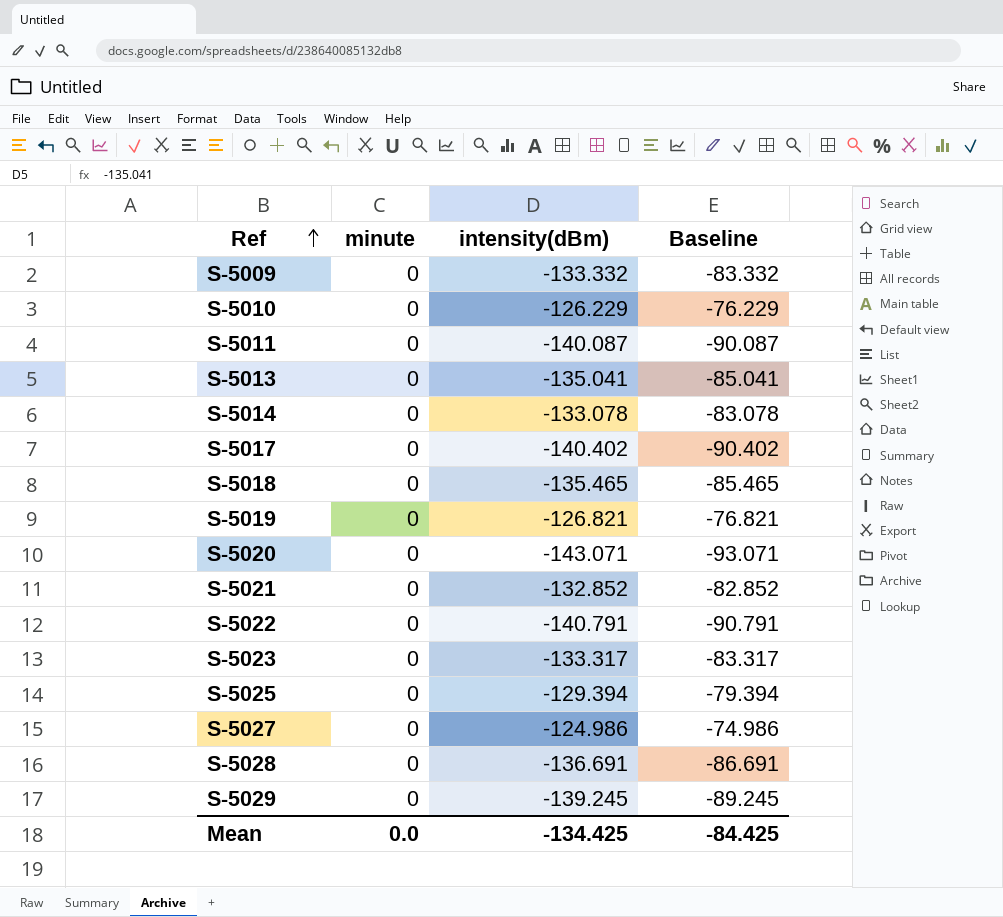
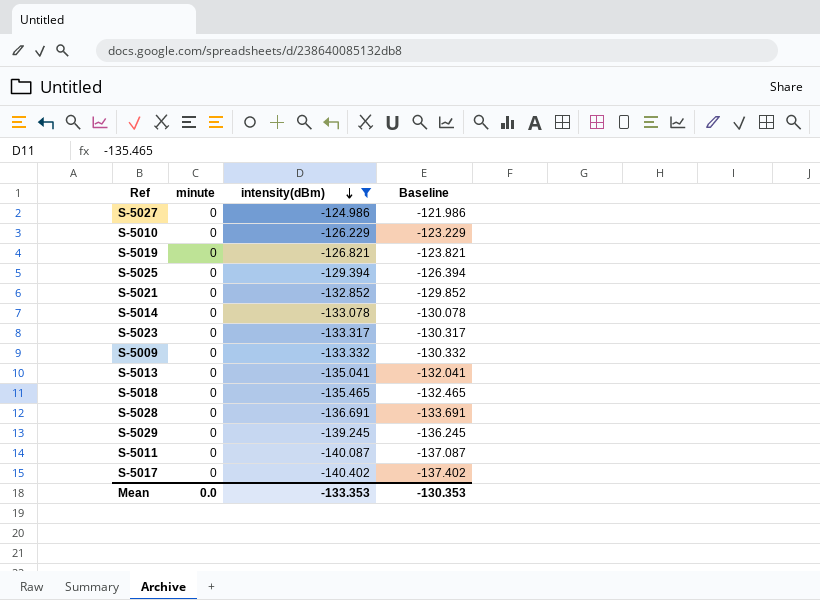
filter: none -> intensity(dBm) >= -140.402
row order: Ref ascending -> intensity(dBm) descending
column Baseline | formula: [intensity(dBm)] + 50 -> [intensity(dBm)] + 3
Mean | intensity(dBm): -134.425 -> -133.353
Mean | Baseline: -84.425 -> -130.353

